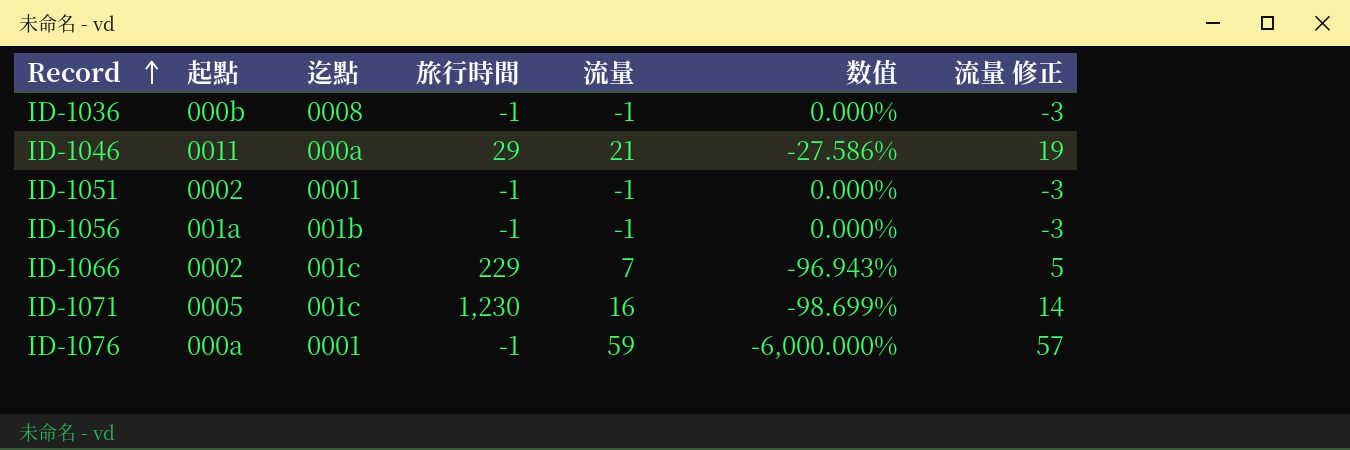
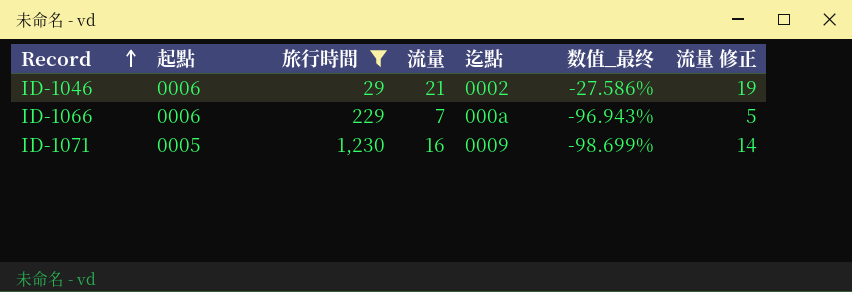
filter: none -> 旅行時間 != -1
column 迄點 | position: 3 -> 5
column name: 数值 -> 数值_最终
ID-1046 | 起點: 0011 -> 0006
ID-1046 | 迄點: 000a -> 0002
ID-1066 | 起點: 0002 -> 0006
ID-1066 | 迄點: 001c -> 000a
ID-1071 | 迄點: 001c -> 0009

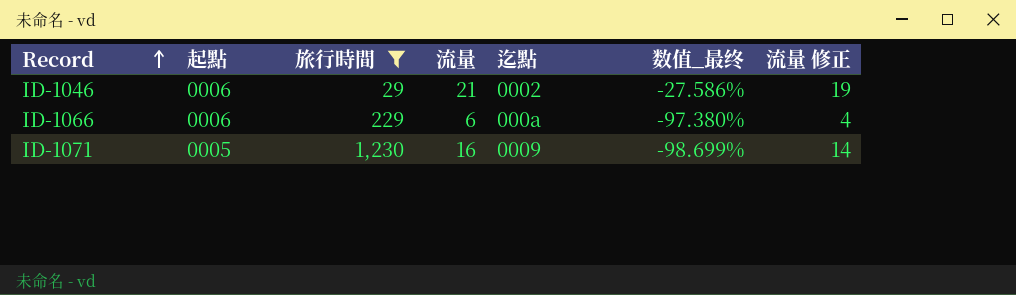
ID-1066 | 流量: 7 -> 6
ID-1066 | 数值_最终: -96.943% -> -97.380%
ID-1066 | 流量 修正: 5 -> 4

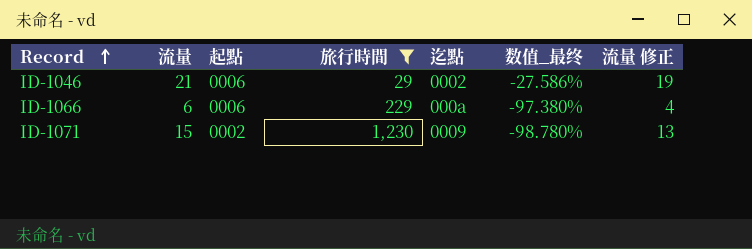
column 流量 | position: 4 -> 2
ID-1071 | 流量: 16 -> 15
ID-1071 | 起點: 0005 -> 0002
ID-1071 | 数值_最终: -98.699% -> -98.780%
ID-1071 | 流量 修正: 14 -> 13

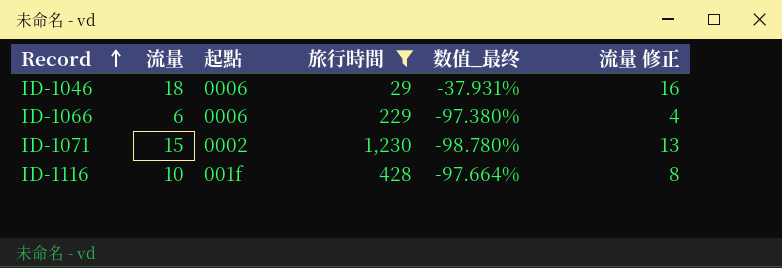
column 迄點 | position: 5 -> none
ID-1046 | 流量: 21 -> 18
ID-1046 | 数值_最终: -27.586% -> -37.931%
ID-1046 | 流量 修正: 19 -> 16
row ID-1116: none -> 10 | 001f | 428 | -97.664% | 8

